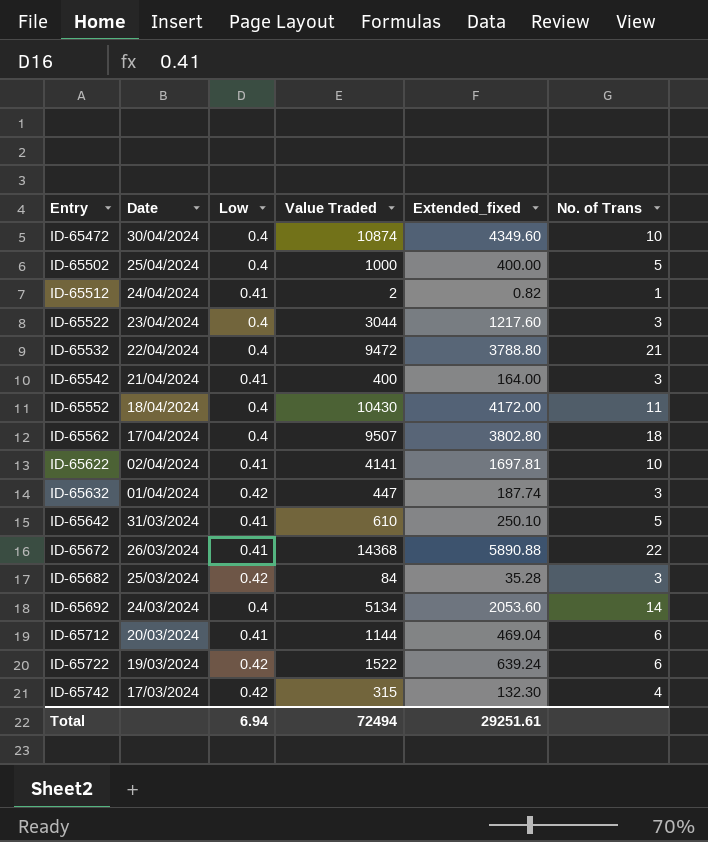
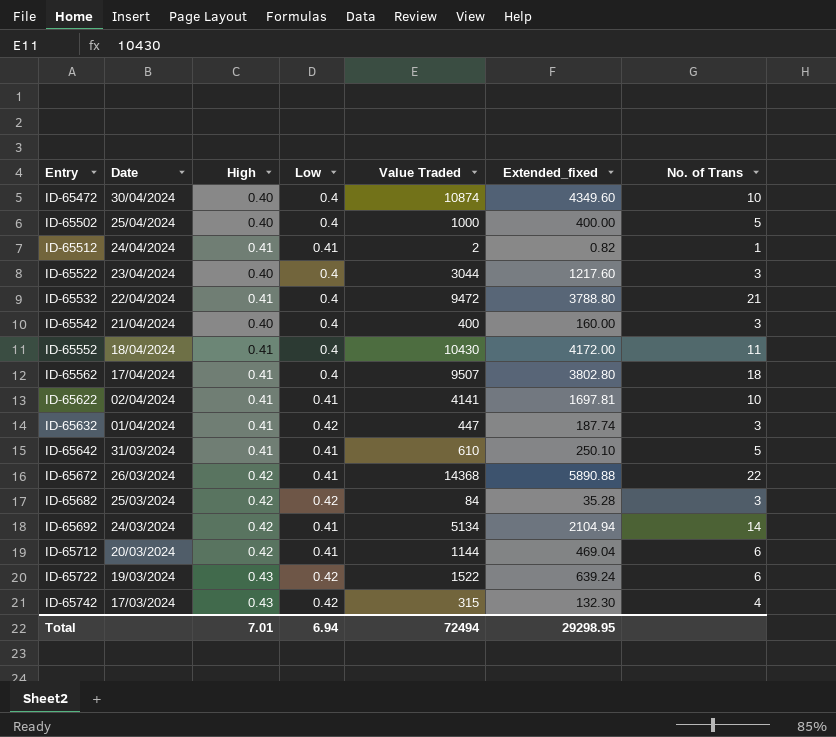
column High | position: none -> 3
ID-65542 | Low: 0.41 -> 0.4
ID-65542 | Extended_fixed: 164.00 -> 160.00
ID-65692 | Low: 0.4 -> 0.41
ID-65692 | Extended_fixed: 2053.60 -> 2104.94
Total | Extended_fixed: 29251.61 -> 29298.95

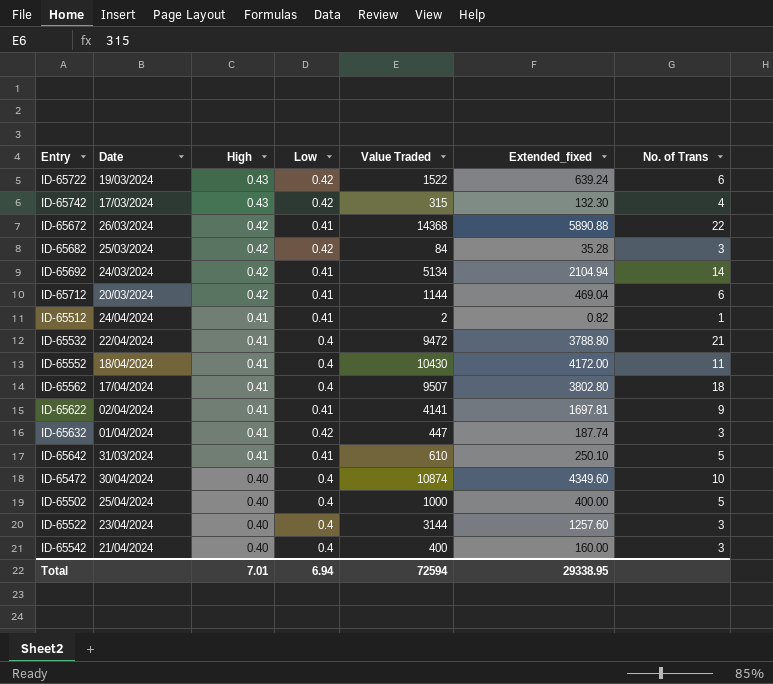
row order: Entry ascending -> High descending
ID-65622 | No. of Trans: 10 -> 9
ID-65522 | Value Traded: 3044 -> 3144
ID-65522 | Extended_fixed: 1217.60 -> 1257.60
Total | Value Traded: 72494 -> 72594
Total | Extended_fixed: 29298.95 -> 29338.95

